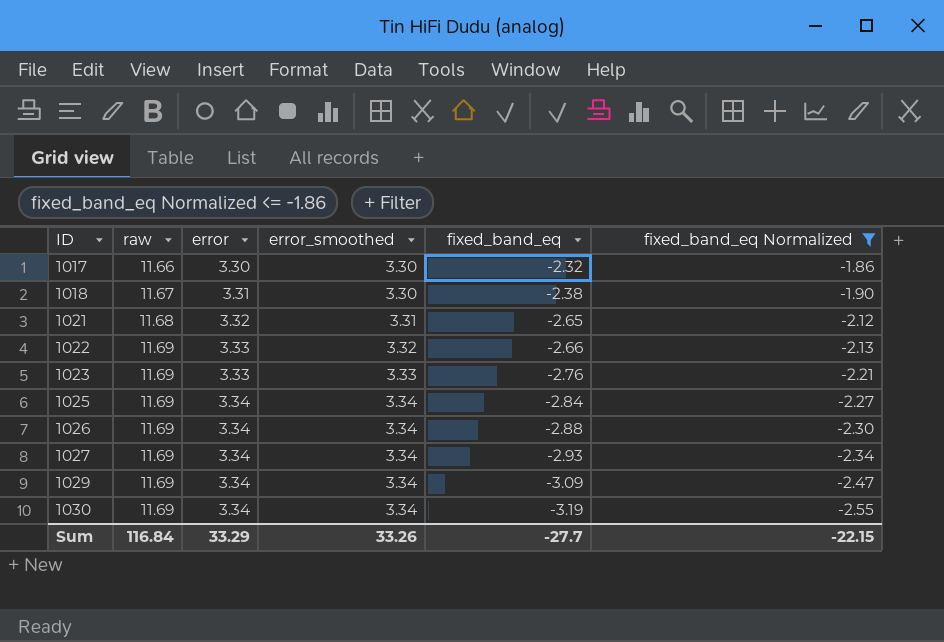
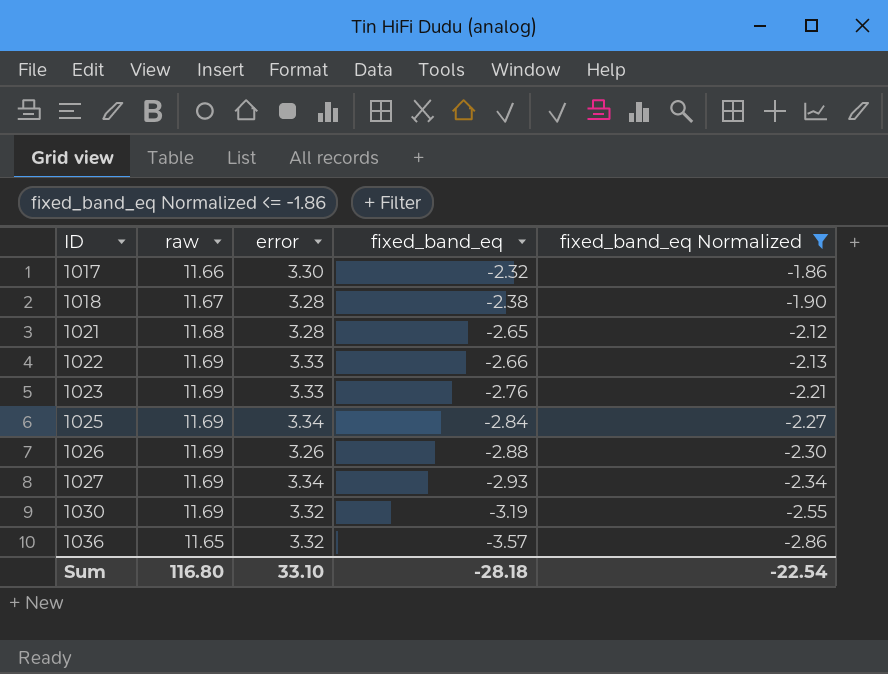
column error_smoothed | position: 4 -> none
row 1029: 11.69 | 3.34 | 3.34 | -3.09 | -2.47 -> none
1018 | error: 3.31 -> 3.28
1021 | error: 3.32 -> 3.28
1026 | error: 3.34 -> 3.26
1030 | error: 3.34 -> 3.32
row 1036: none -> 11.65 | 3.32 | -3.57 | -2.86
Sum | raw: 116.84 -> 116.80
Sum | error: 33.29 -> 33.10
Sum | fixed_band_eq: -27.7 -> -28.18
Sum | fixed_band_eq Normalized: -22.15 -> -22.54

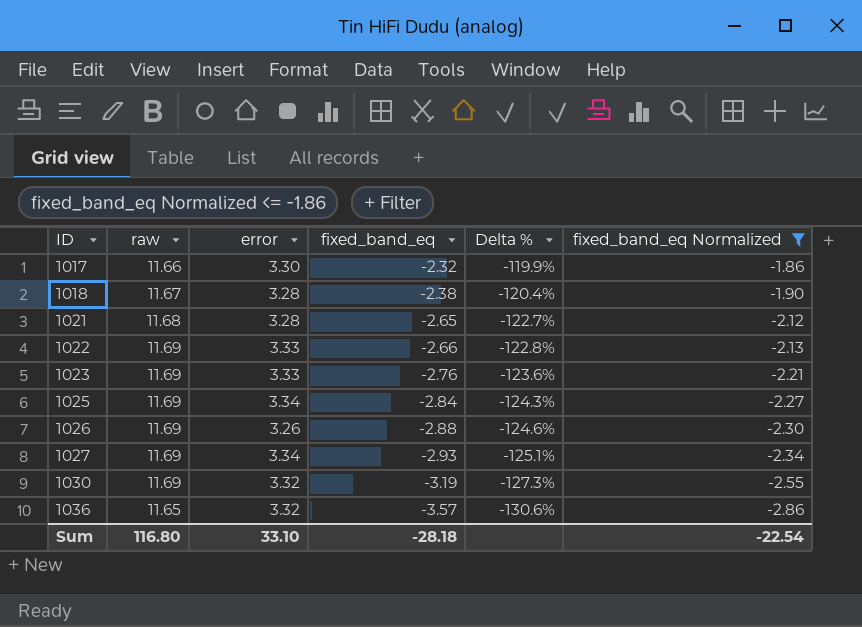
column Delta % | formula: none -> ([fixed_band_eq] - [raw]) / [raw]

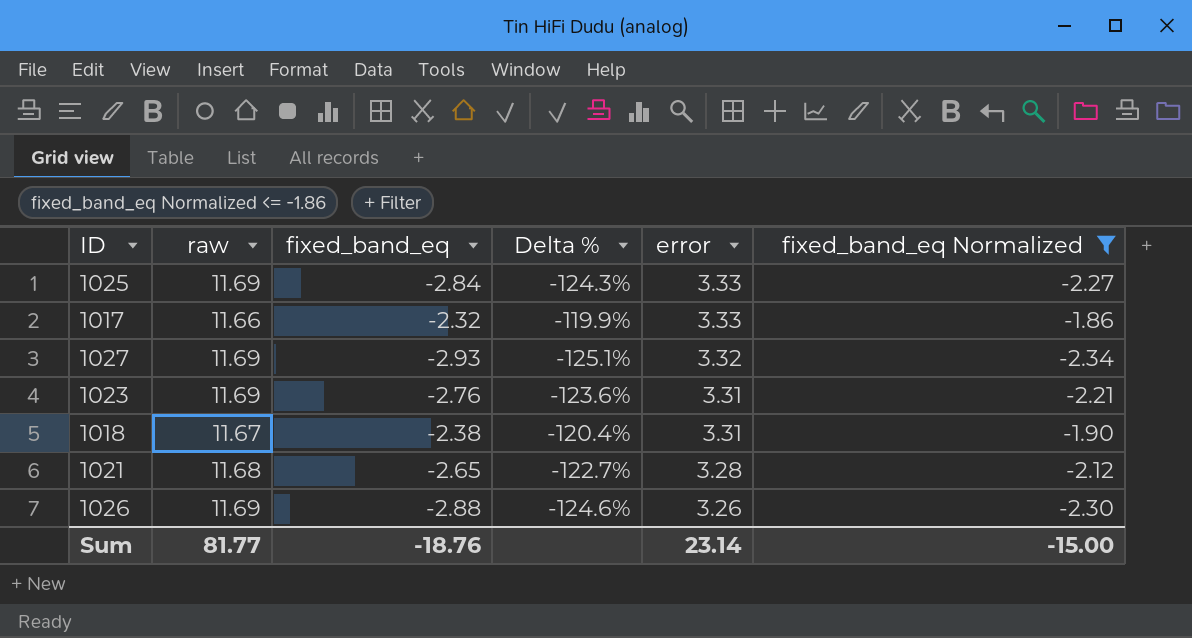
row order: ID ascending -> error descending
column error | position: 3 -> 5
row 1022: 11.69 | 3.33 | -2.66 | -122.8% | -2.13 -> none
row 1030: 11.69 | 3.32 | -3.19 | -127.3% | -2.55 -> none
row 1036: 11.65 | 3.32 | -3.57 | -130.6% | -2.86 -> none
1025 | error: 3.34 -> 3.33
1017 | error: 3.30 -> 3.33
1027 | error: 3.34 -> 3.32
1023 | error: 3.33 -> 3.31
1018 | error: 3.28 -> 3.31
Sum | raw: 116.80 -> 81.77
Sum | fixed_band_eq: -28.18 -> -18.76
Sum | error: 33.10 -> 23.14
Sum | fixed_band_eq Normalized: -22.54 -> -15.00

